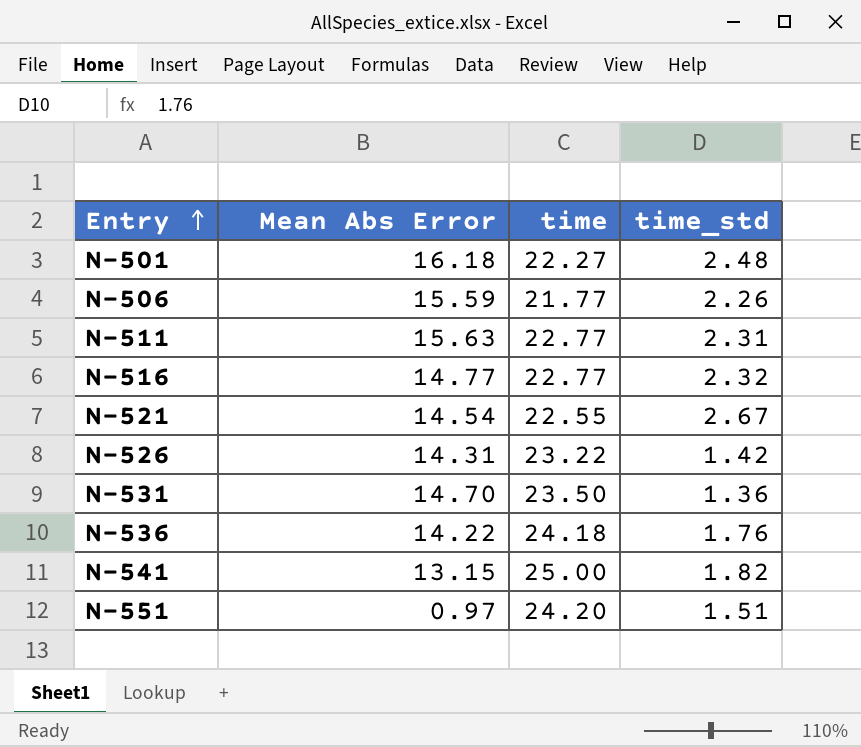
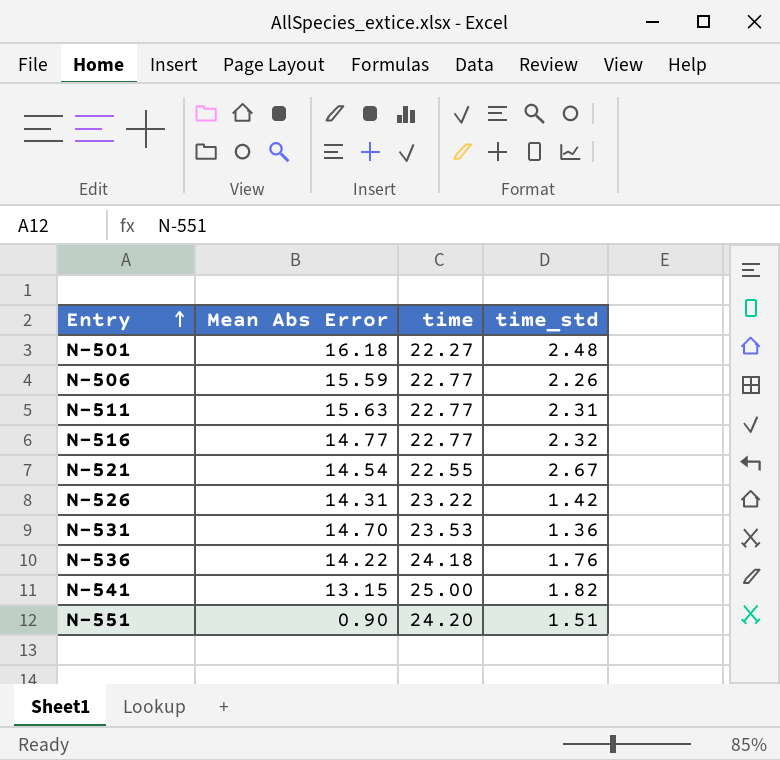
N-506 | time: 21.77 -> 22.77
N-531 | time: 23.50 -> 23.53
N-551 | Mean Abs Error: 0.97 -> 0.90

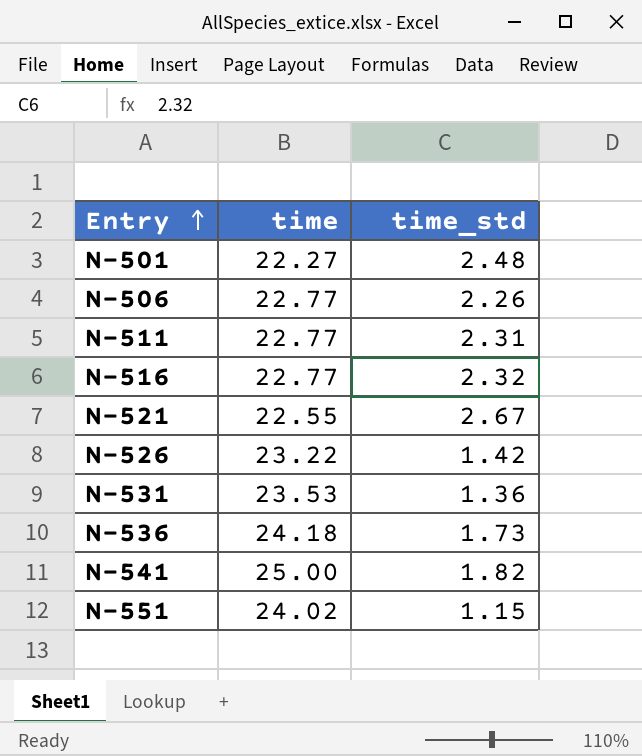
column Mean Abs Error | position: 2 -> none
N-536 | time_std: 1.76 -> 1.73
N-551 | time: 24.20 -> 24.02
N-551 | time_std: 1.51 -> 1.15

